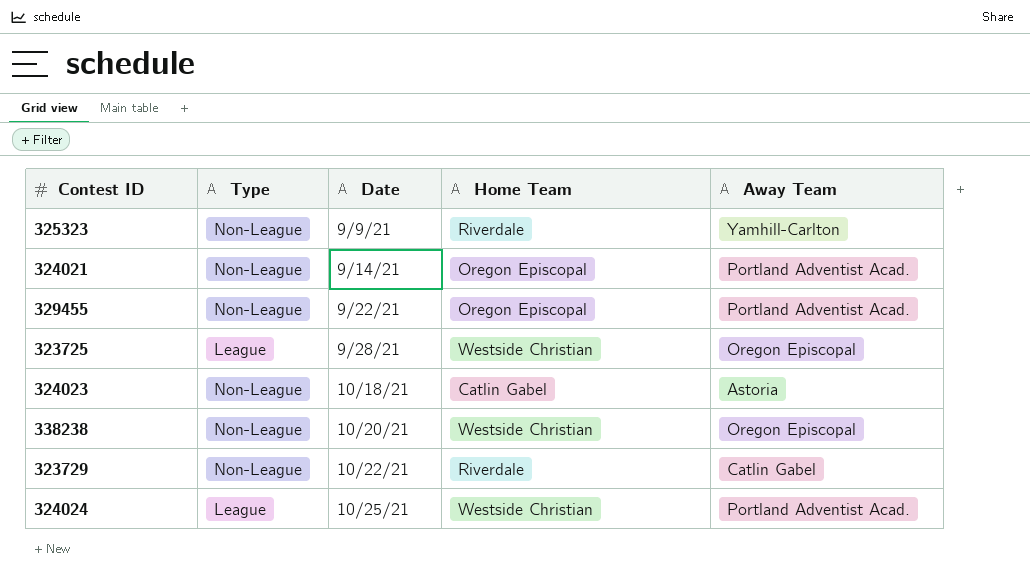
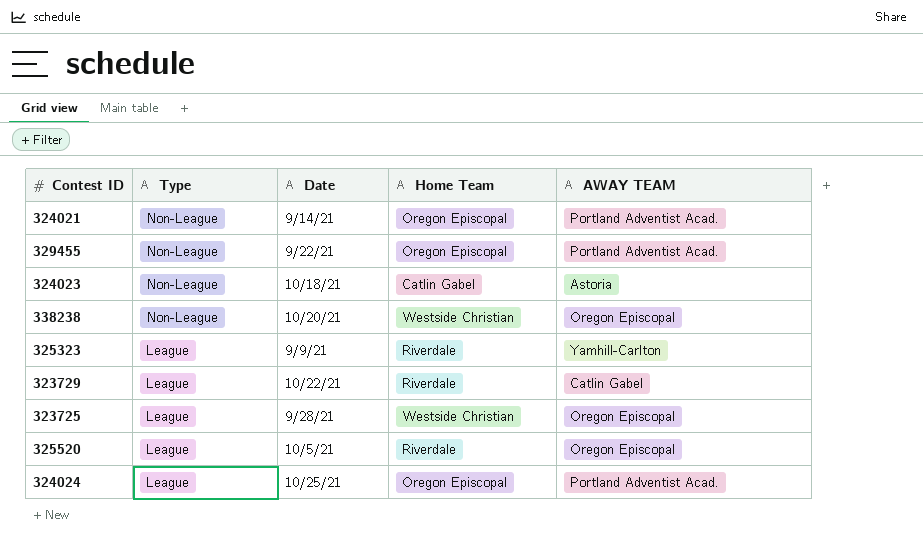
row order: Date ascending -> Type descending
column name: Away Team -> AWAY TEAM
325323 | Type: Non-League -> League
323729 | Type: Non-League -> League
row 325520: none -> League | 10/5/21 | Riverdale | Oregon Episcopal
324024 | Home Team: Westside Christian -> Oregon Episcopal

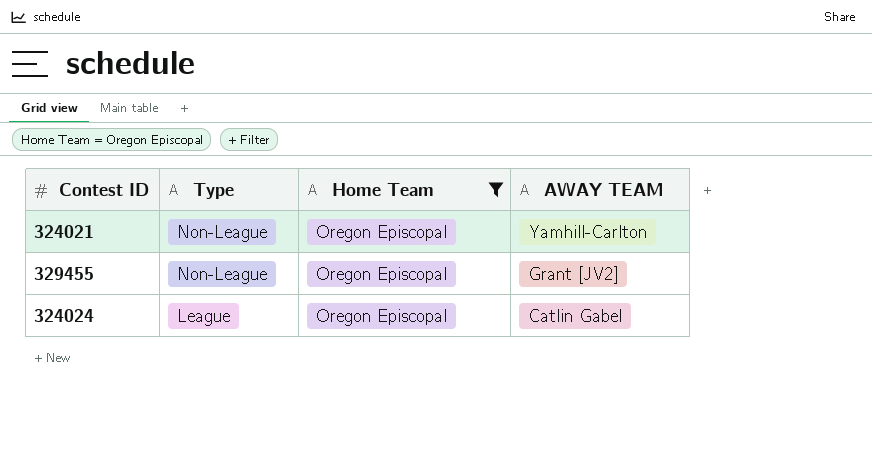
filter: none -> Home Team = Oregon Episcopal
column Date | position: 3 -> none
324021 | AWAY TEAM: Portland Adventist Acad. -> Yamhill-Carlton
329455 | AWAY TEAM: Portland Adventist Acad. -> Grant [JV2]
324024 | AWAY TEAM: Portland Adventist Acad. -> Catlin Gabel

